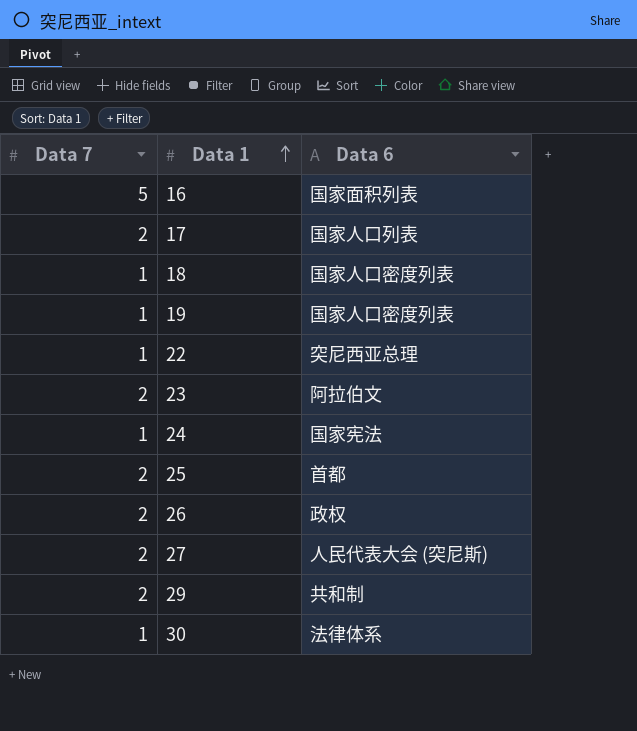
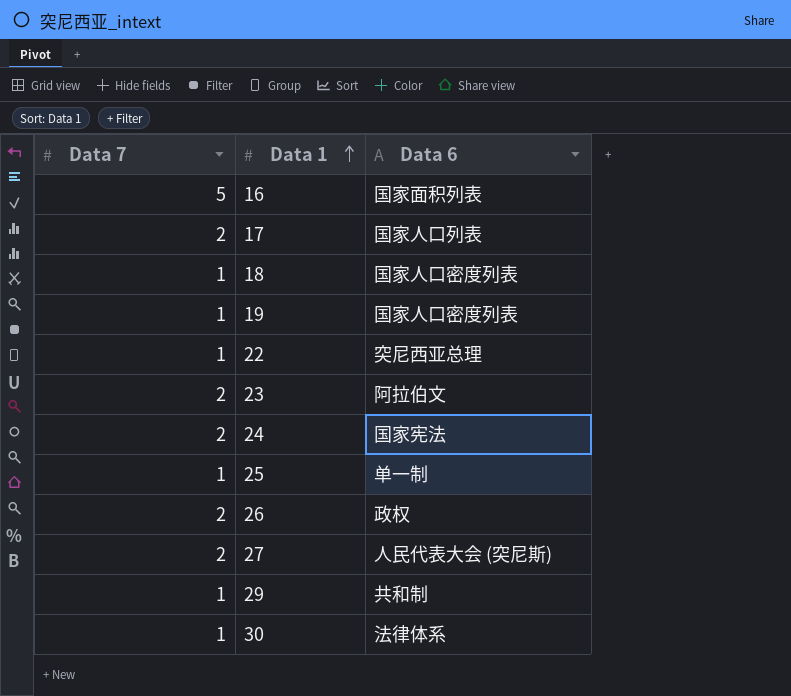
24 | Data 7: 1 -> 2
25 | Data 7: 2 -> 1
25 | Data 6: 首都 -> 单一制
29 | Data 7: 2 -> 1

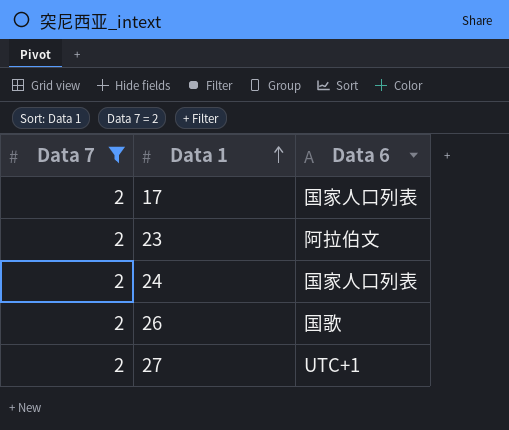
filter: none -> Data 7 = 2
24 | Data 6: 国家宪法 -> 国家人口列表
26 | Data 6: 政权 -> 国歌
27 | Data 6: 人民代表大会 (突尼斯) -> UTC+1

